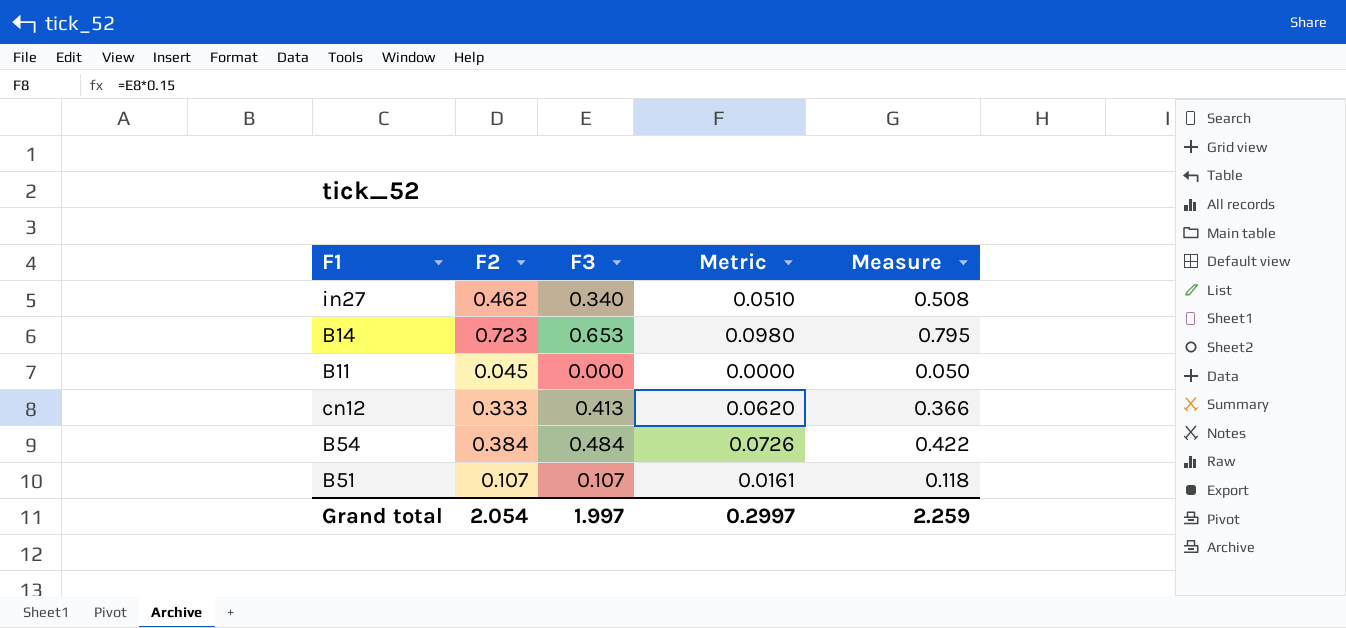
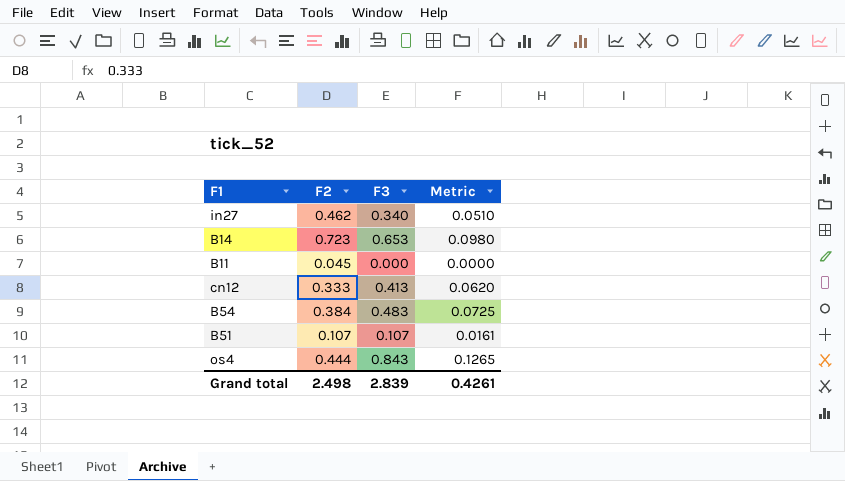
column Measure | formula: [F2] * 1.1 -> none
B54 | F3: 0.484 -> 0.483
B54 | Metric: 0.0726 -> 0.0725
row os4: none -> 0.444 | 0.843 | 0.1265
Grand total | F2: 2.054 -> 2.498
Grand total | F3: 1.997 -> 2.839
Grand total | Metric: 0.2997 -> 0.4261

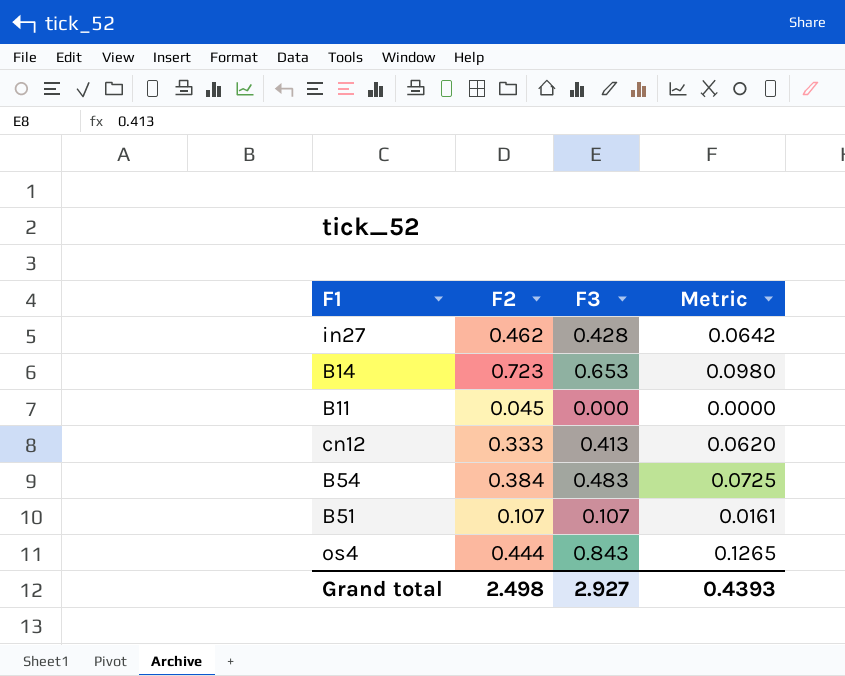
in27 | F3: 0.340 -> 0.428
in27 | Metric: 0.0510 -> 0.0642
Grand total | F3: 2.839 -> 2.927
Grand total | Metric: 0.4261 -> 0.4393

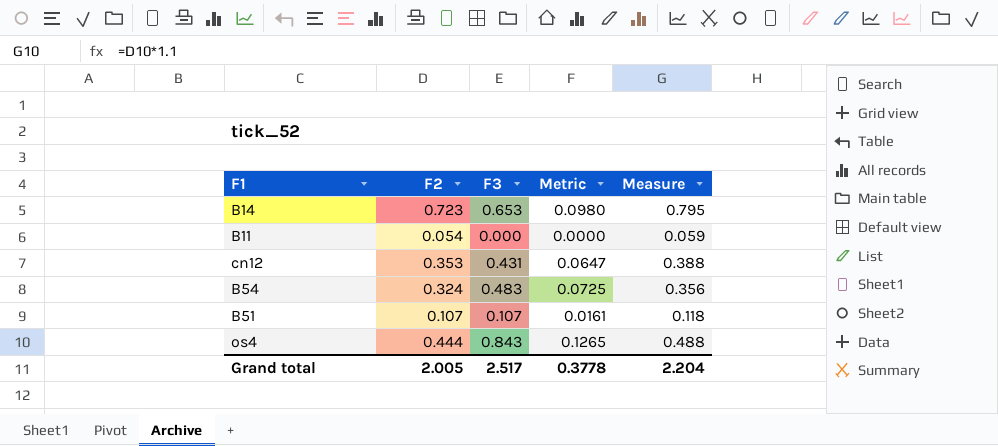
column Measure | formula: none -> [F2] * 1.1
row in27: 0.462 | 0.428 | 0.0642 -> none
B11 | F2: 0.045 -> 0.054
cn12 | F2: 0.333 -> 0.353
cn12 | F3: 0.413 -> 0.431
cn12 | Metric: 0.0620 -> 0.0647
B54 | F2: 0.384 -> 0.324
Grand total | F2: 2.498 -> 2.005
Grand total | F3: 2.927 -> 2.517
Grand total | Metric: 0.4393 -> 0.3778

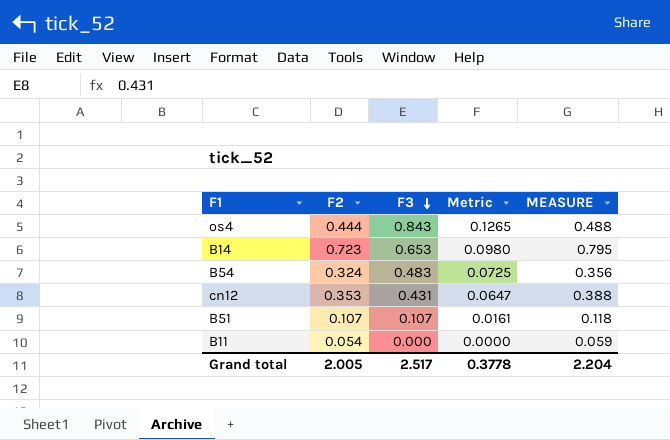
row order: none -> F3 descending
column name: Measure -> MEASURE

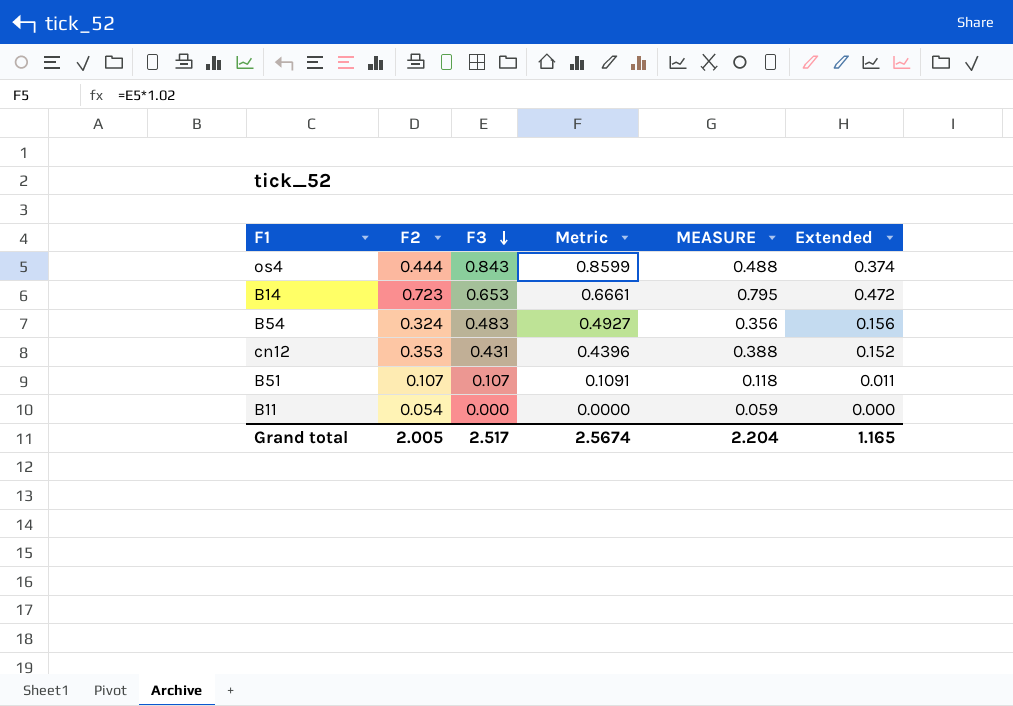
column Metric | formula: [F3] * 0.15 -> [F3] * 1.02
column Extended | formula: none -> [F2] * [F3]
Grand total | Metric: 0.3778 -> 2.5674

